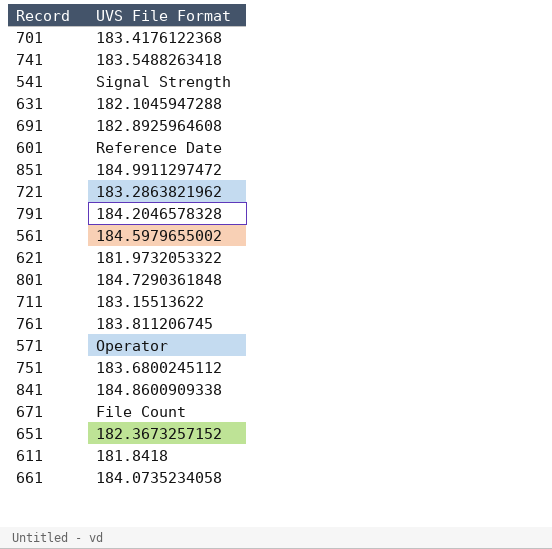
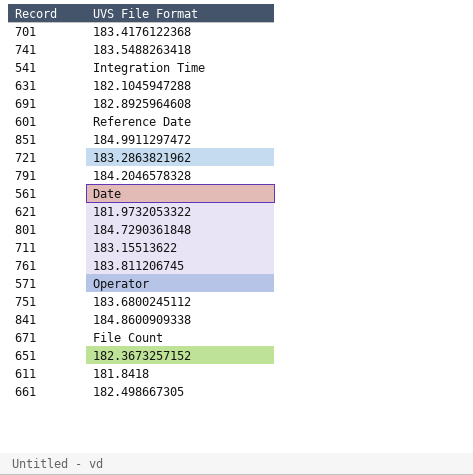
541 | UVS File Format: Signal Strength -> Integration Time
561 | UVS File Format: 184.5979655002 -> Date
661 | UVS File Format: 184.0735234058 -> 182.498667305

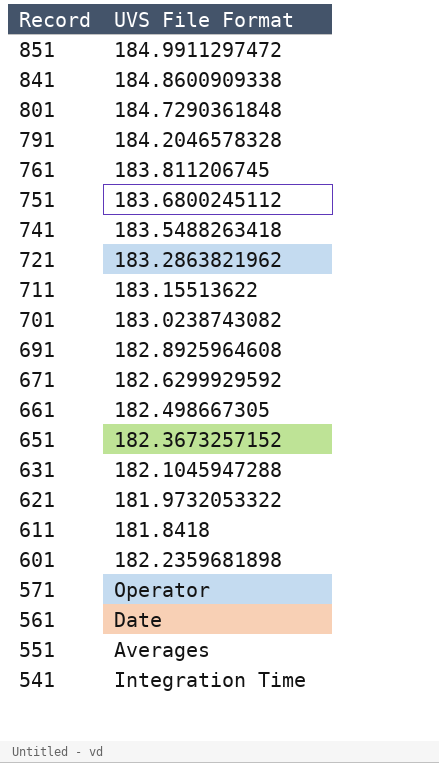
row order: none -> Record descending
701 | UVS File Format: 183.4176122368 -> 183.0238743082
671 | UVS File Format: File Count -> 182.6299929592
601 | UVS File Format: Reference Date -> 182.2359681898
row 551: none -> Averages

